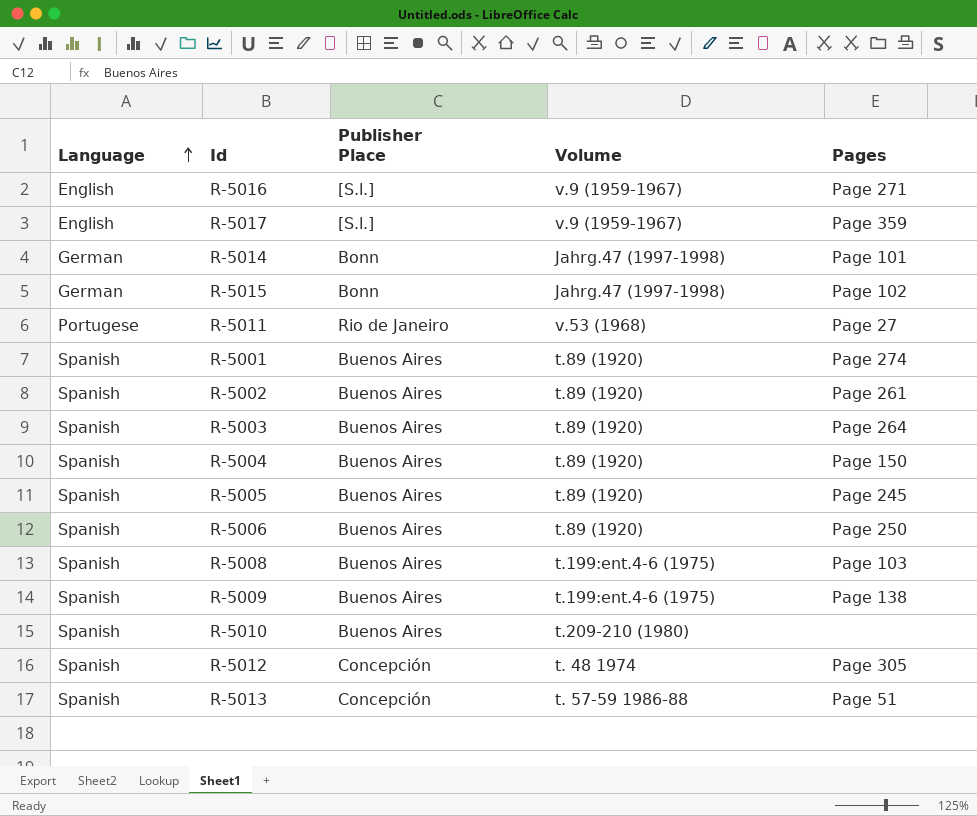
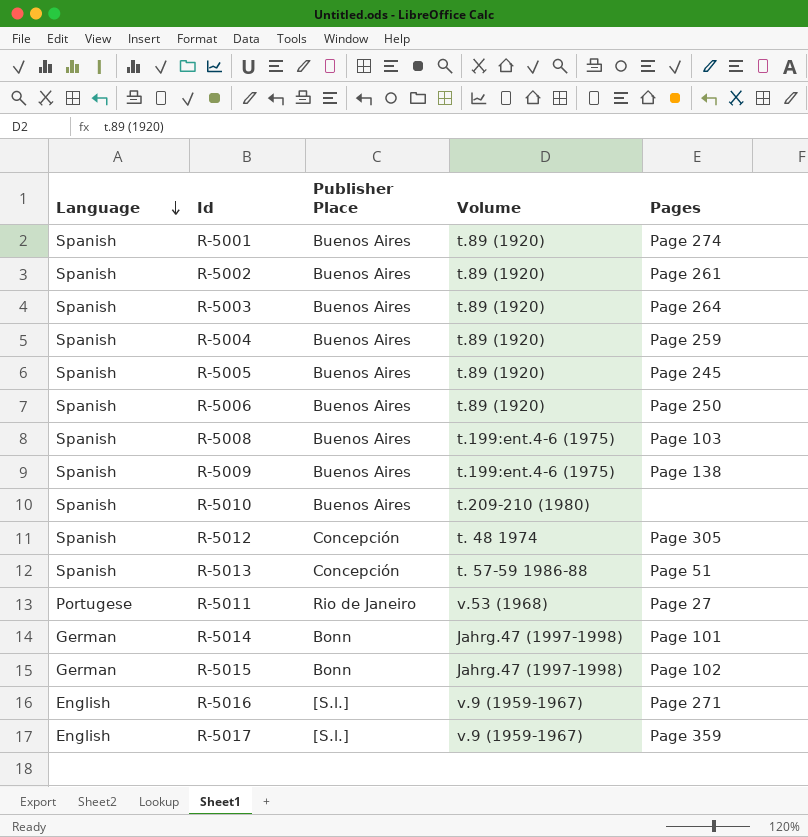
row order: Language ascending -> Language descending
R-5004 | Pages: Page 150 -> Page 259

